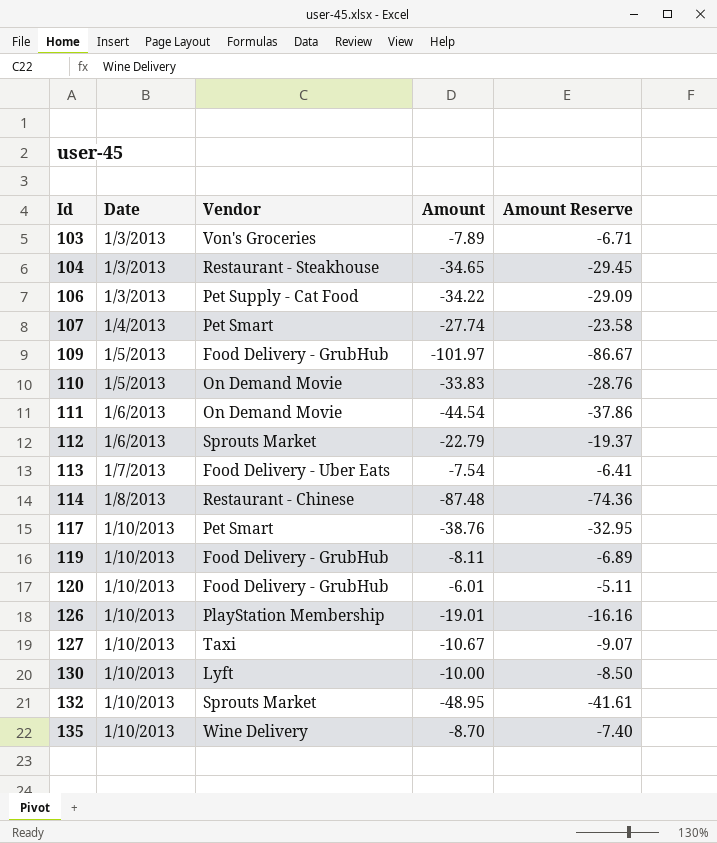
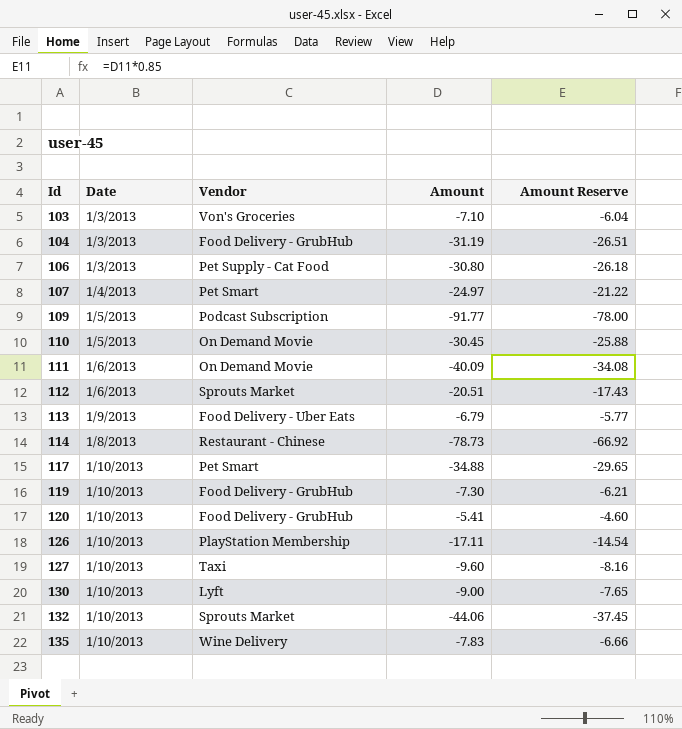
103 | Amount: -7.89 -> -7.10
103 | Amount Reserve: -6.71 -> -6.04
104 | Vendor: Restaurant - Steakhouse -> Food Delivery - GrubHub
104 | Amount: -34.65 -> -31.19
104 | Amount Reserve: -29.45 -> -26.51
106 | Amount: -34.22 -> -30.80
106 | Amount Reserve: -29.09 -> -26.18
107 | Amount: -27.74 -> -24.97
107 | Amount Reserve: -23.58 -> -21.22
109 | Vendor: Food Delivery - GrubHub -> Podcast Subscription
109 | Amount: -101.97 -> -91.77
109 | Amount Reserve: -86.67 -> -78.00
110 | Amount: -33.83 -> -30.45
110 | Amount Reserve: -28.76 -> -25.88
111 | Amount: -44.54 -> -40.09
111 | Amount Reserve: -37.86 -> -34.08
112 | Amount: -22.79 -> -20.51
112 | Amount Reserve: -19.37 -> -17.43
113 | Date: 1/7/2013 -> 1/9/2013
113 | Amount: -7.54 -> -6.79
113 | Amount Reserve: -6.41 -> -5.77
114 | Amount: -87.48 -> -78.73
114 | Amount Reserve: -74.36 -> -66.92
117 | Amount: -38.76 -> -34.88
117 | Amount Reserve: -32.95 -> -29.65
119 | Amount: -8.11 -> -7.30
119 | Amount Reserve: -6.89 -> -6.21
120 | Amount: -6.01 -> -5.41
120 | Amount Reserve: -5.11 -> -4.60
126 | Amount: -19.01 -> -17.11
126 | Amount Reserve: -16.16 -> -14.54
127 | Amount: -10.67 -> -9.60
127 | Amount Reserve: -9.07 -> -8.16
130 | Amount: -10.00 -> -9.00
130 | Amount Reserve: -8.50 -> -7.65
132 | Amount: -48.95 -> -44.06
132 | Amount Reserve: -41.61 -> -37.45
135 | Amount: -8.70 -> -7.83
135 | Amount Reserve: -7.40 -> -6.66

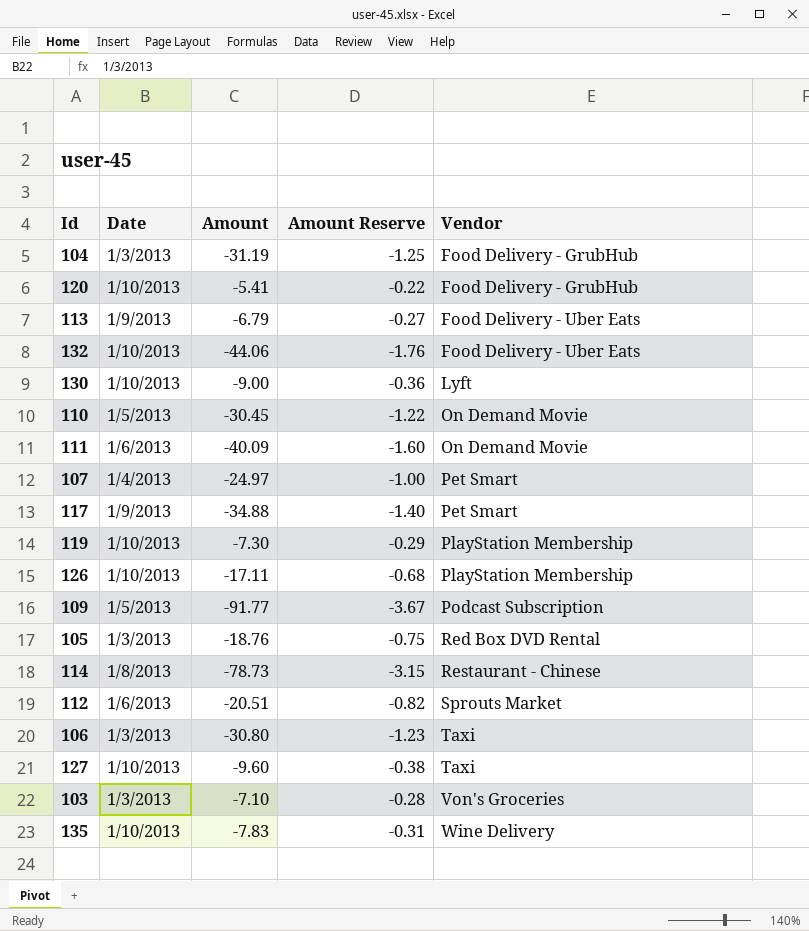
row order: Id ascending -> Vendor ascending
column Amount Reserve | formula: [Amount] * 0.85 -> [Amount] * 0.04
column Vendor | position: 3 -> 5
132 | Vendor: Sprouts Market -> Food Delivery - Uber Eats
117 | Date: 1/10/2013 -> 1/9/2013
119 | Vendor: Food Delivery - GrubHub -> PlayStation Membership
row 105: none -> 1/3/2013 | -18.76 | -0.75 | Red Box DVD Rental
106 | Vendor: Pet Supply - Cat Food -> Taxi

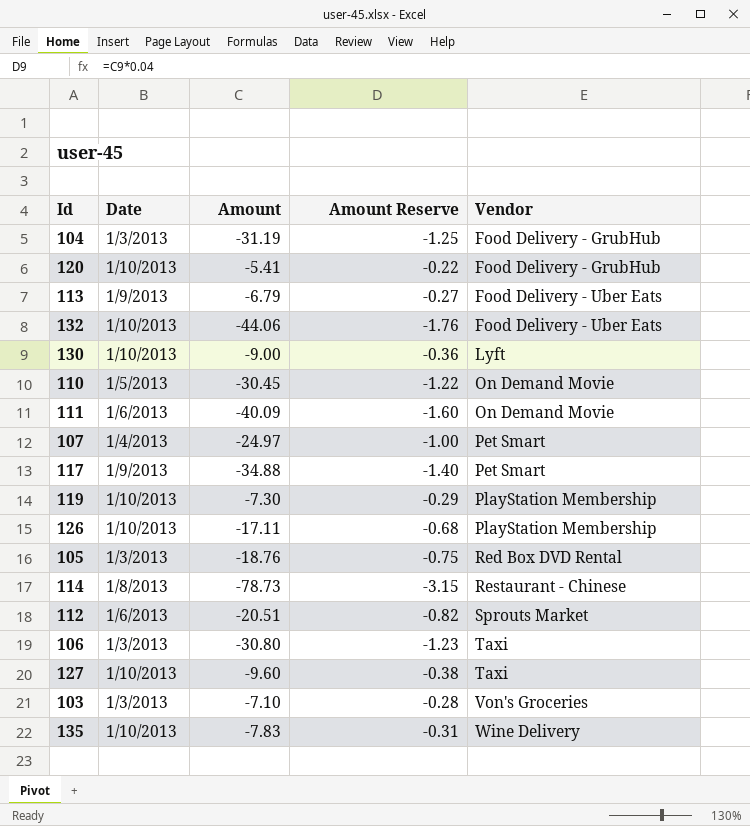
row 109: 1/5/2013 | -91.77 | -3.67 | Podcast Subscription -> none

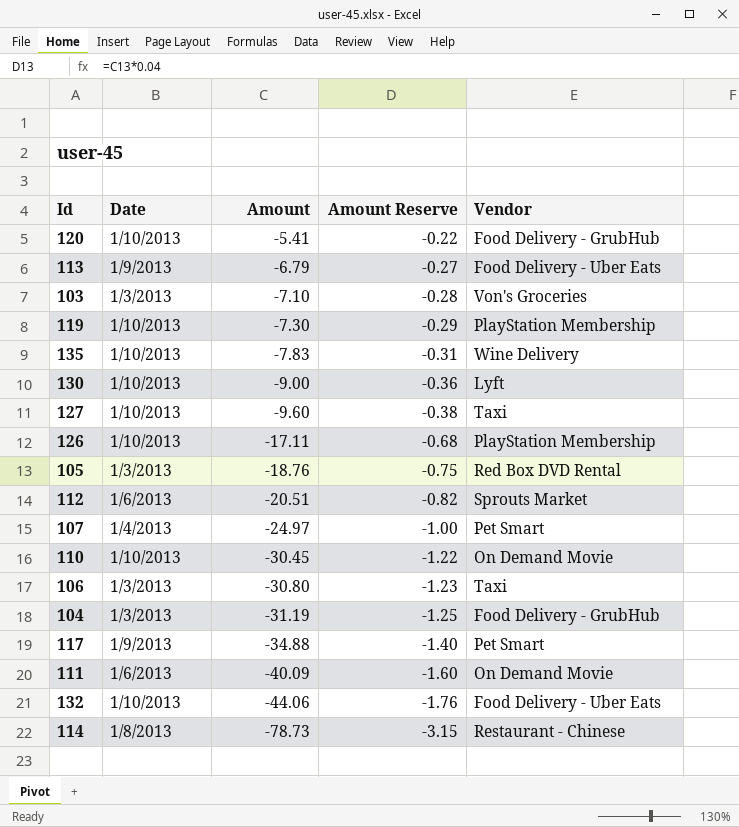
row order: Vendor ascending -> Amount descending
110 | Date: 1/5/2013 -> 1/10/2013

